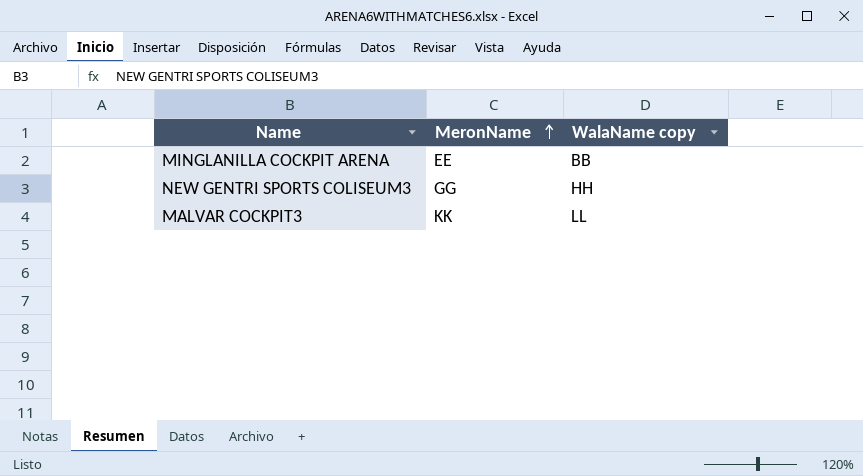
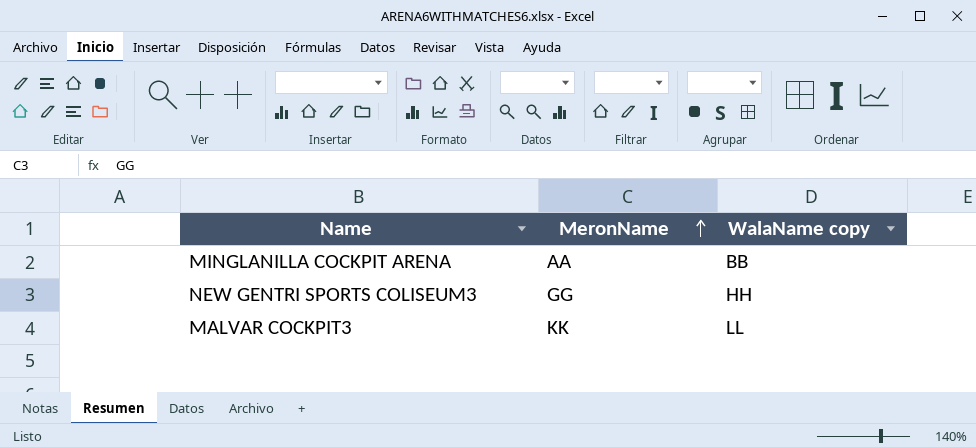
MINGLANILLA COCKPIT ARENA | MeronName: EE -> AA

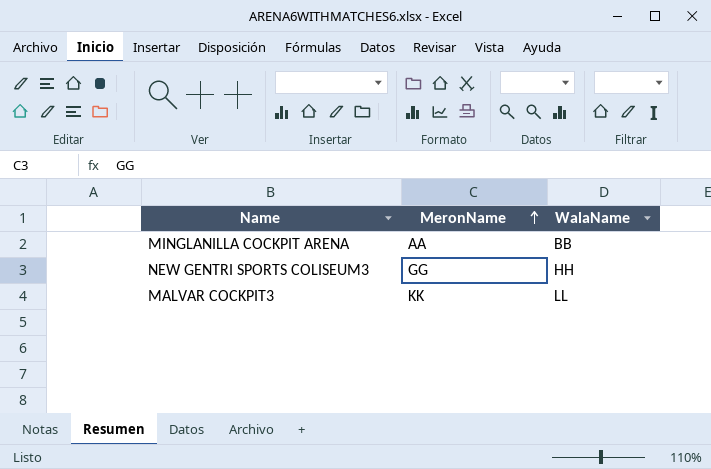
column name: WalaName copy -> WalaName

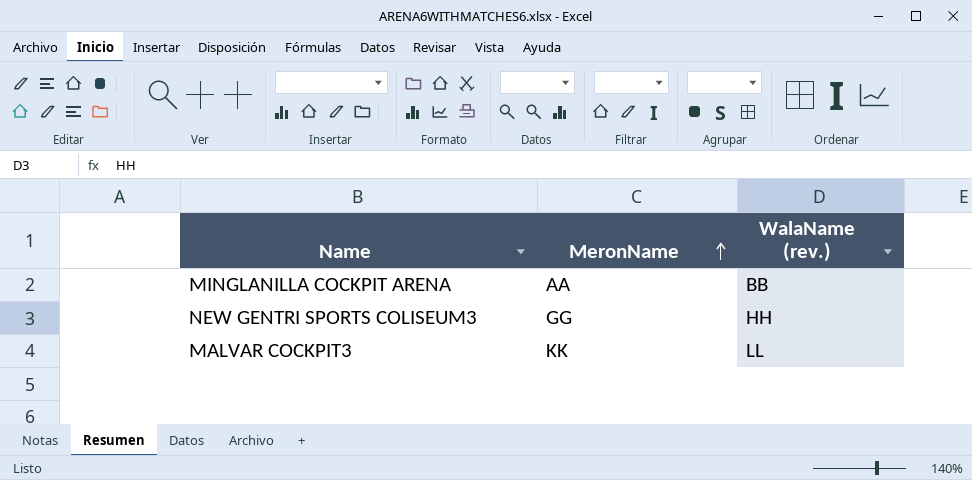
column name: WalaName -> WalaName (rev.)

